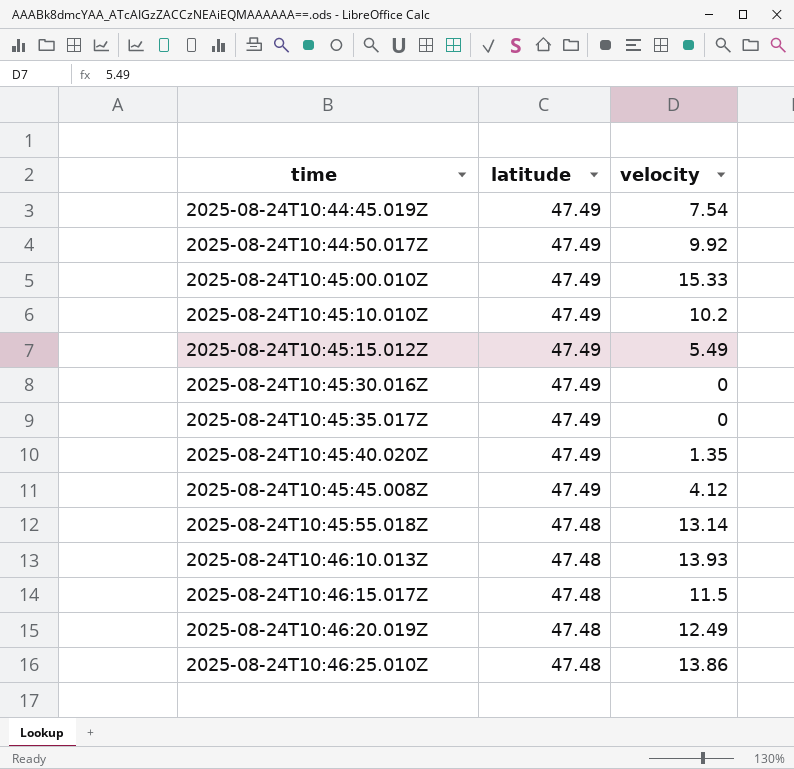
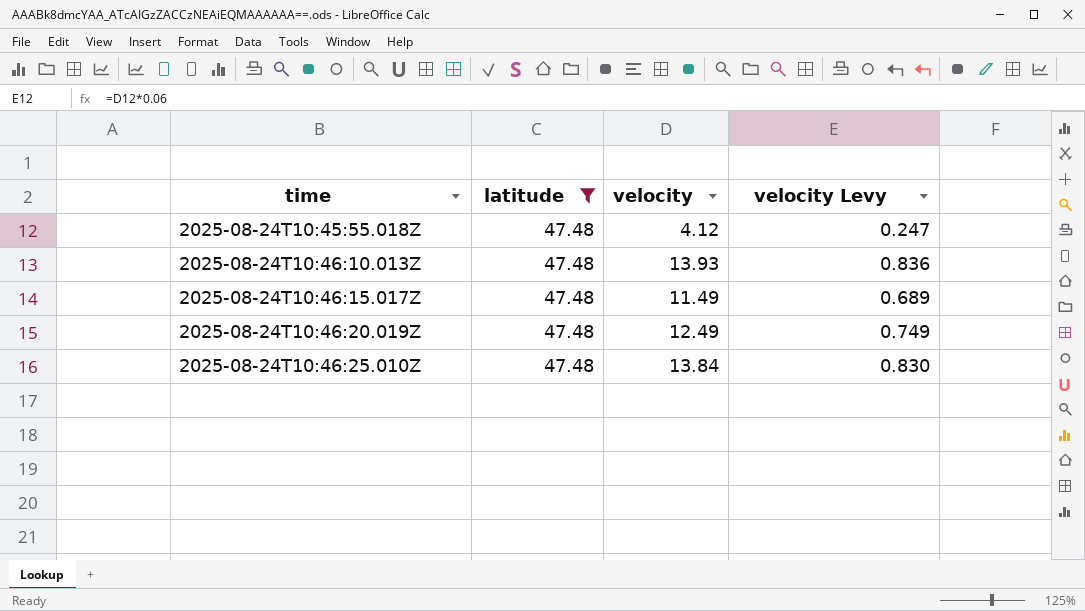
filter: none -> latitude = 47.48
column velocity Levy | formula: none -> [velocity] * 0.06
2025-08-24T10:45:55.018Z | velocity: 13.14 -> 4.12
2025-08-24T10:46:15.017Z | velocity: 11.5 -> 11.49
2025-08-24T10:46:25.010Z | velocity: 13.86 -> 13.84

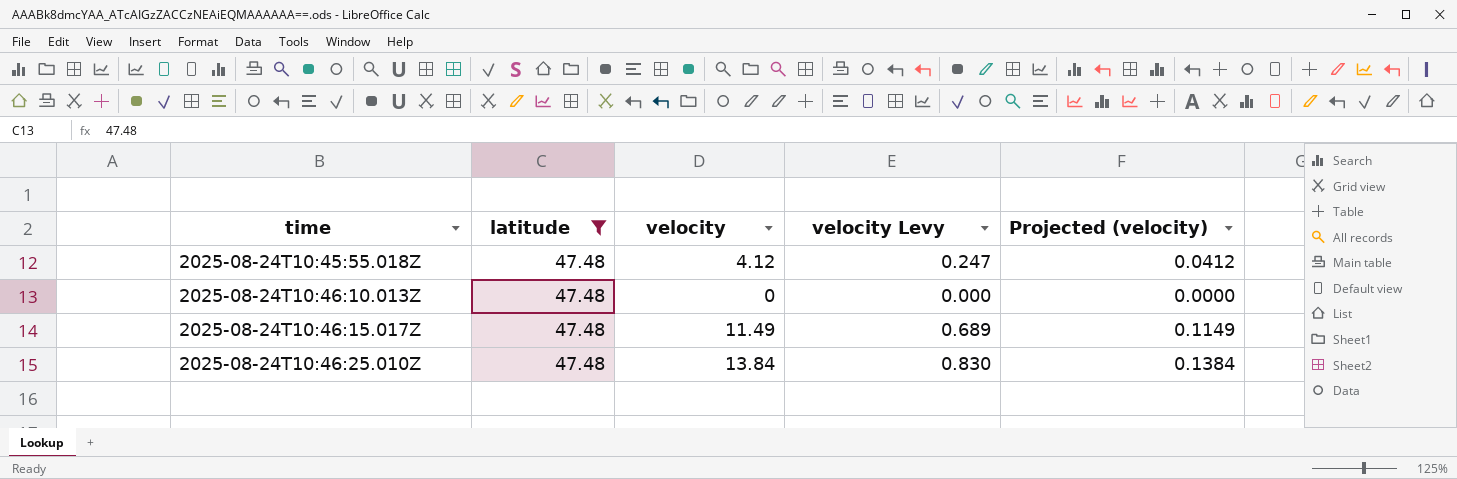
column Projected (velocity) | formula: none -> [velocity] * 0.01
row 2025-08-24T10:46:20.019Z: 47.48 | 12.49 | 0.749 -> none
2025-08-24T10:46:10.013Z | velocity: 13.93 -> 0
2025-08-24T10:46:10.013Z | velocity Levy: 0.836 -> 0.000

